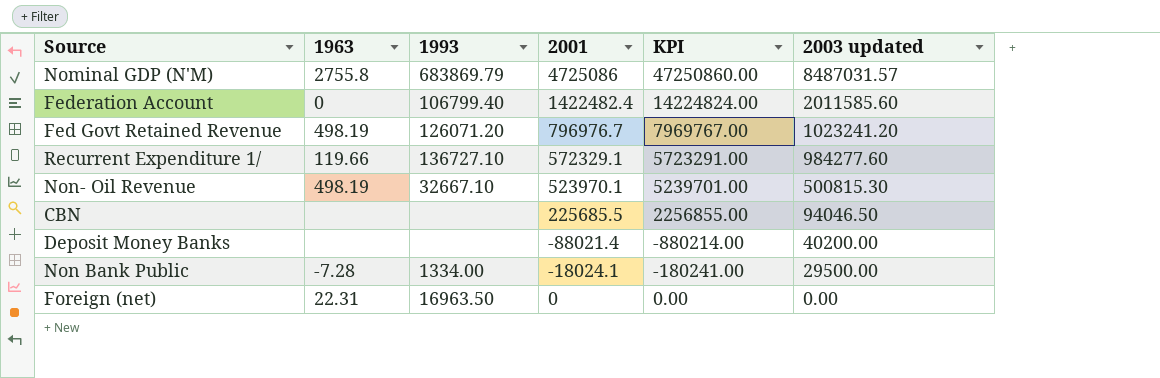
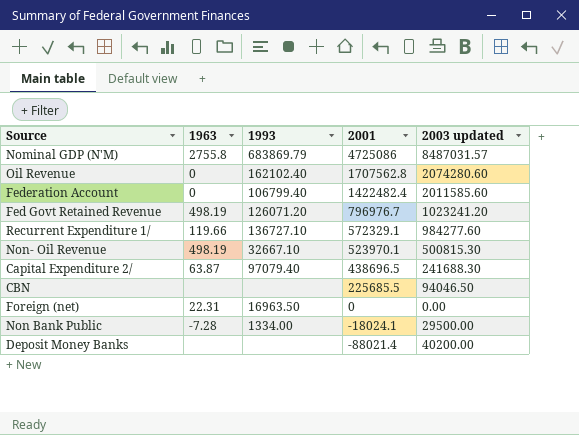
row order: 2003 updated descending -> 2001 descending
column KPI | formula: [2001] * 10 -> none
row Oil Revenue: none -> 0 | 162102.40 | 1707562.8 | 2074280.60
row Capital Expenditure 2/: none -> 63.87 | 97079.40 | 438696.5 | 241688.30

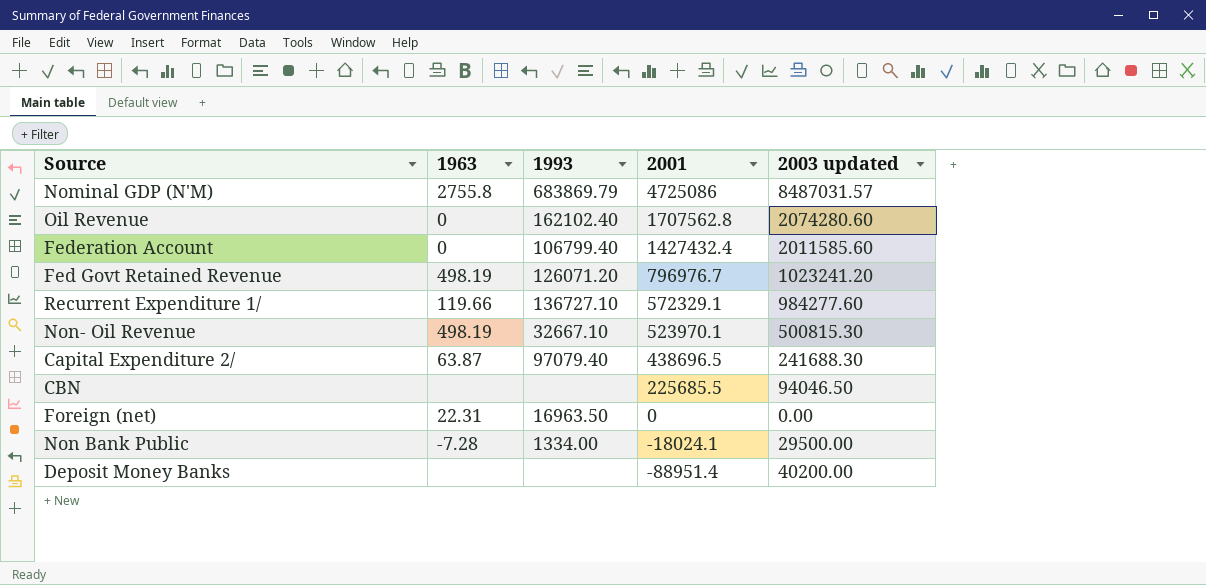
Federation Account | 2001: 1422482.4 -> 1427432.4
Deposit Money Banks | 2001: -88021.4 -> -88951.4

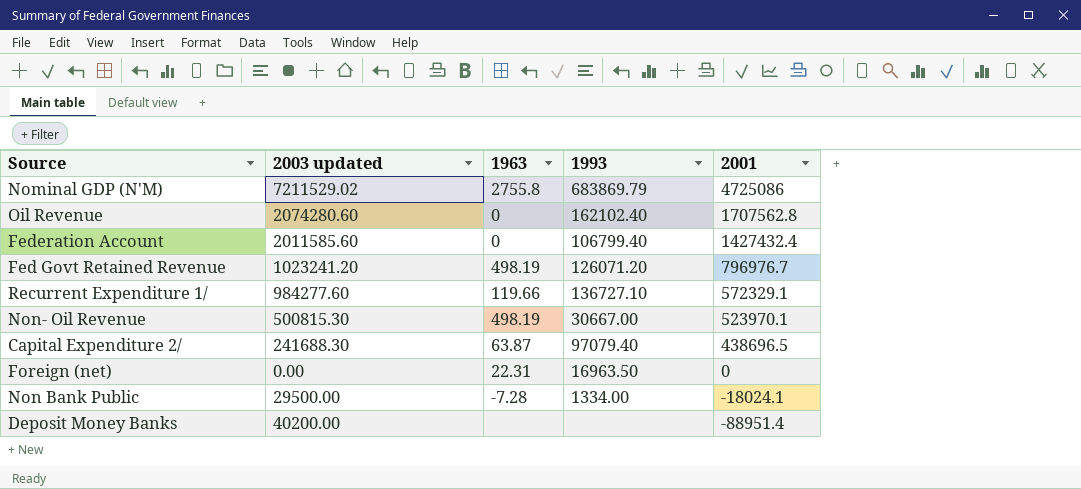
column 2003 updated | position: 5 -> 2
row CBN: none | none | 225685.5 | 94046.50 -> none
Nominal GDP (N'M) | 2003 updated: 8487031.57 -> 7211529.02
Non- Oil Revenue | 1993: 32667.10 -> 30667.00

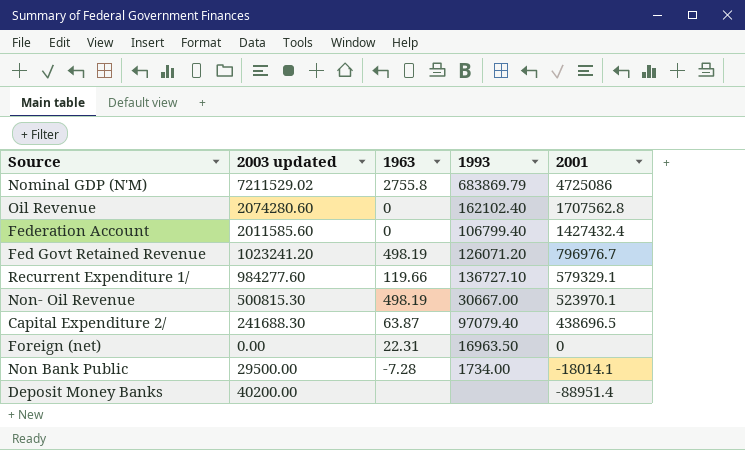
Recurrent Expenditure 1/ | 2001: 572329.1 -> 579329.1
Non Bank Public | 1993: 1334.00 -> 1734.00
Non Bank Public | 2001: -18024.1 -> -18014.1

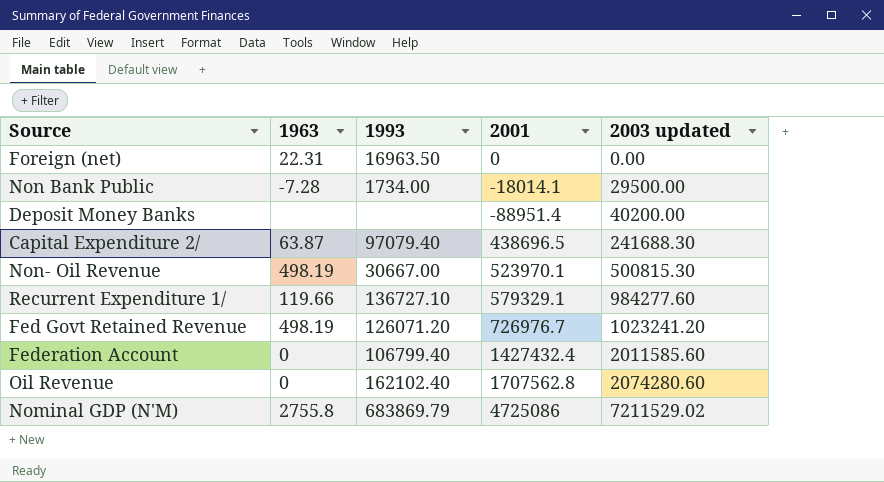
row order: 2001 descending -> 2003 updated ascending
column 2003 updated | position: 2 -> 5
Fed Govt Retained Revenue | 2001: 796976.7 -> 726976.7

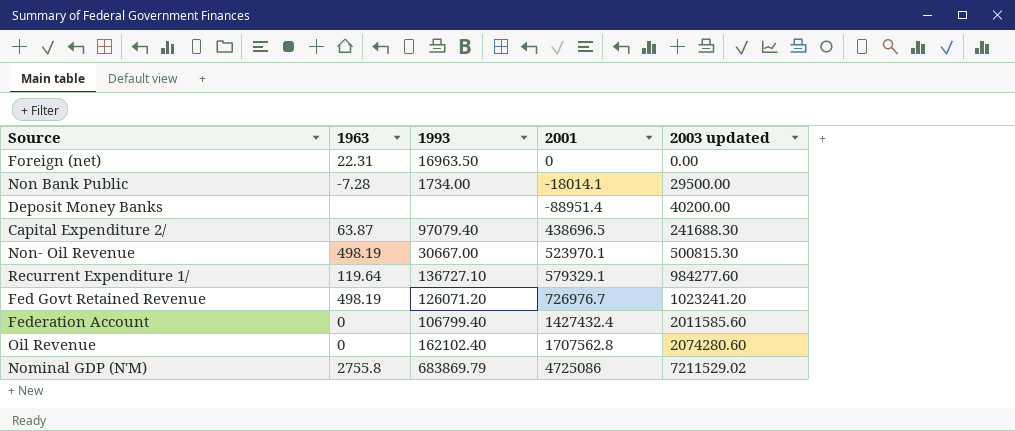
Recurrent Expenditure 1/ | 1963: 119.66 -> 119.64

